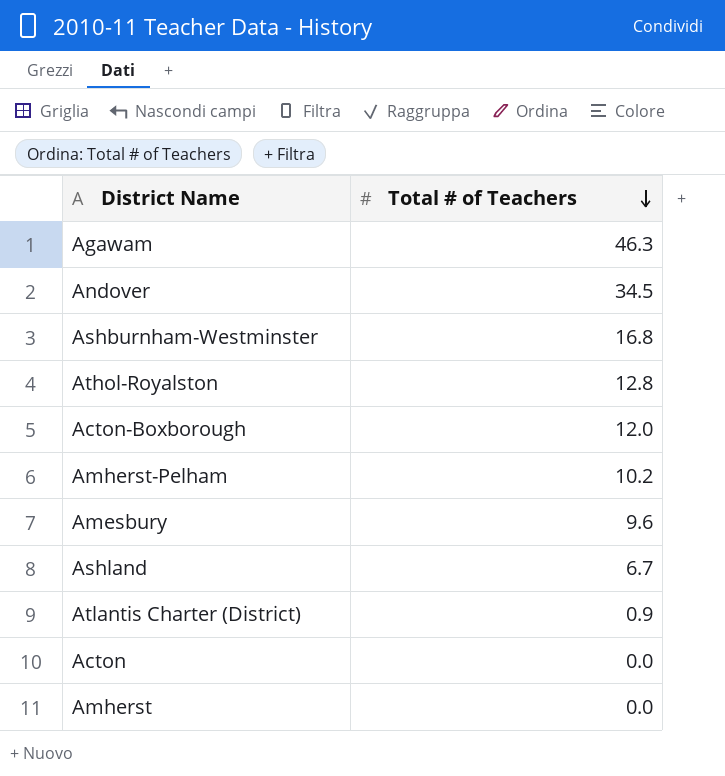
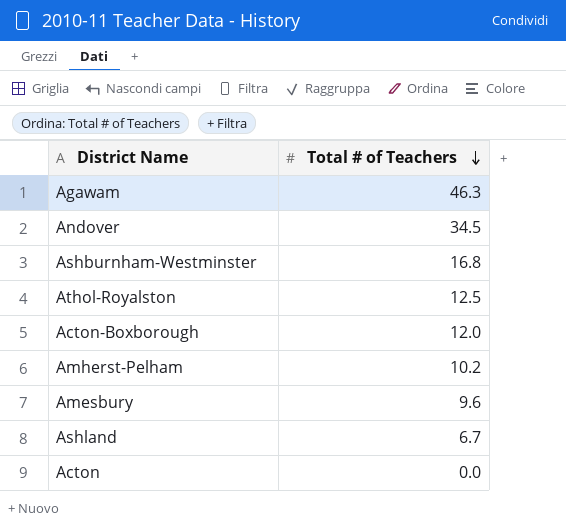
row Atlantis Charter (District): 0.9 -> none
row Amherst: 0.0 -> none
Athol-Royalston | Total # of Teachers: 12.8 -> 12.5

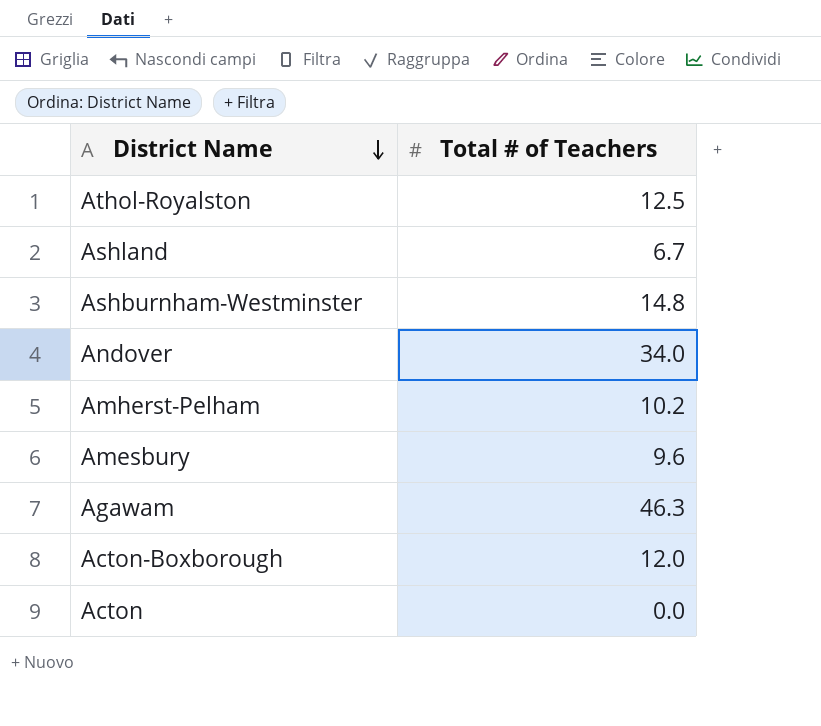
row order: Total # of Teachers descending -> District Name descending
Ashburnham-Westminster | Total # of Teachers: 16.8 -> 14.8
Andover | Total # of Teachers: 34.5 -> 34.0

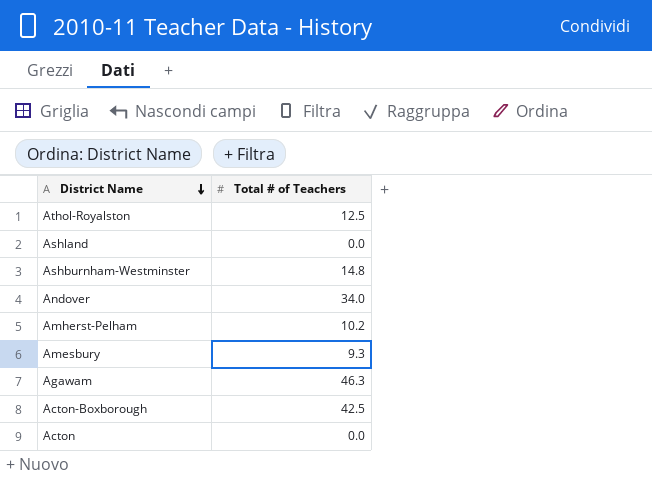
Ashland | Total # of Teachers: 6.7 -> 0.0
Amesbury | Total # of Teachers: 9.6 -> 9.3
Acton-Boxborough | Total # of Teachers: 12.0 -> 42.5

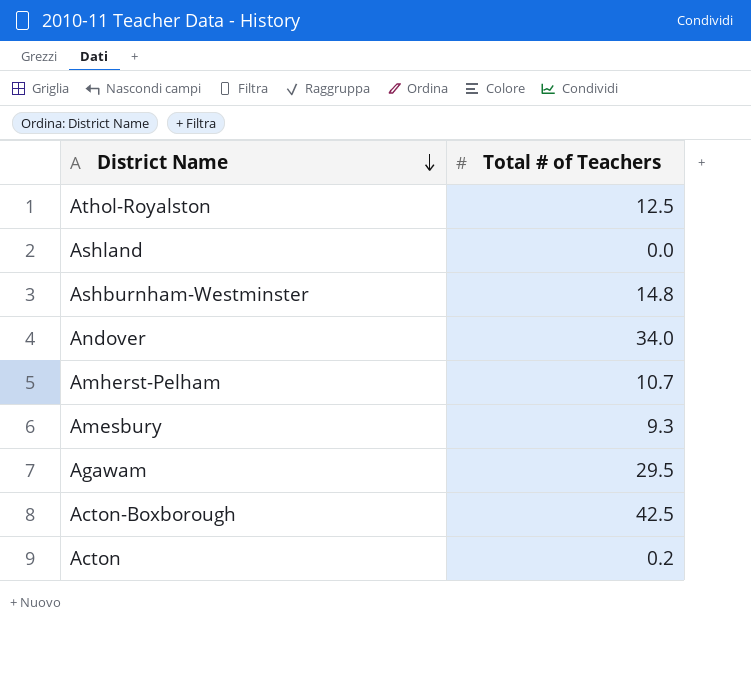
Amherst-Pelham | Total # of Teachers: 10.2 -> 10.7
Agawam | Total # of Teachers: 46.3 -> 29.5
Acton | Total # of Teachers: 0.0 -> 0.2

